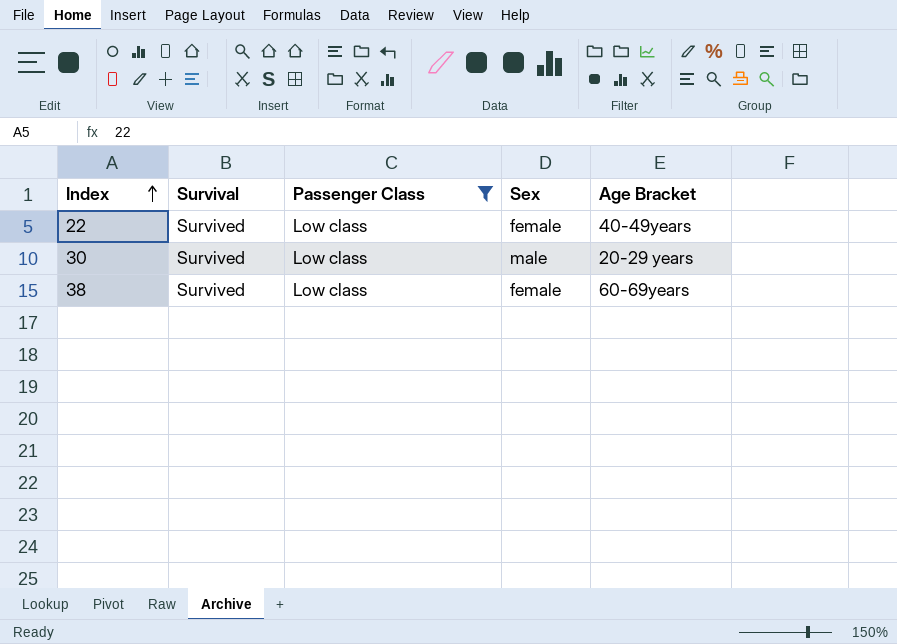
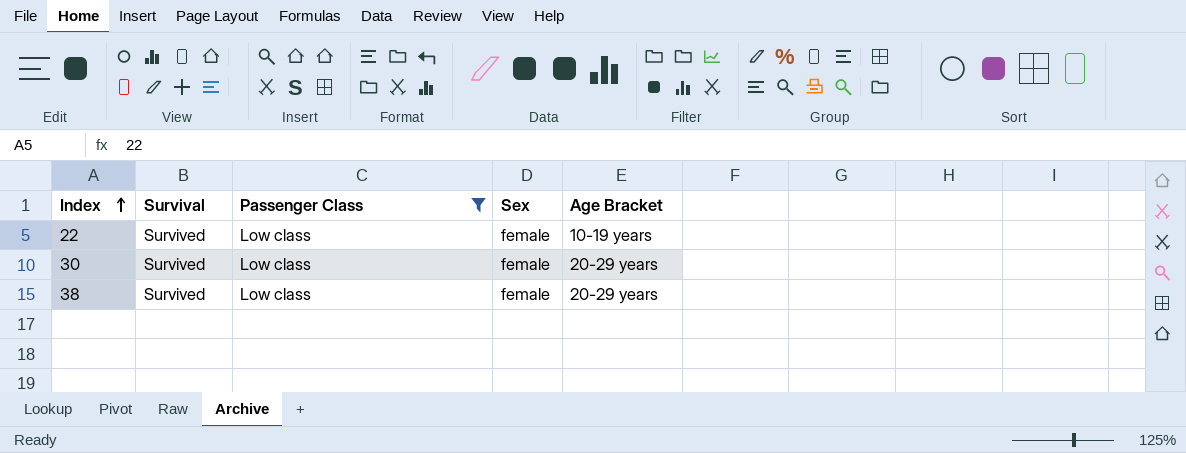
22 | Age Bracket: 40-49years -> 10-19 years
30 | Sex: male -> female
38 | Age Bracket: 60-69years -> 20-29 years

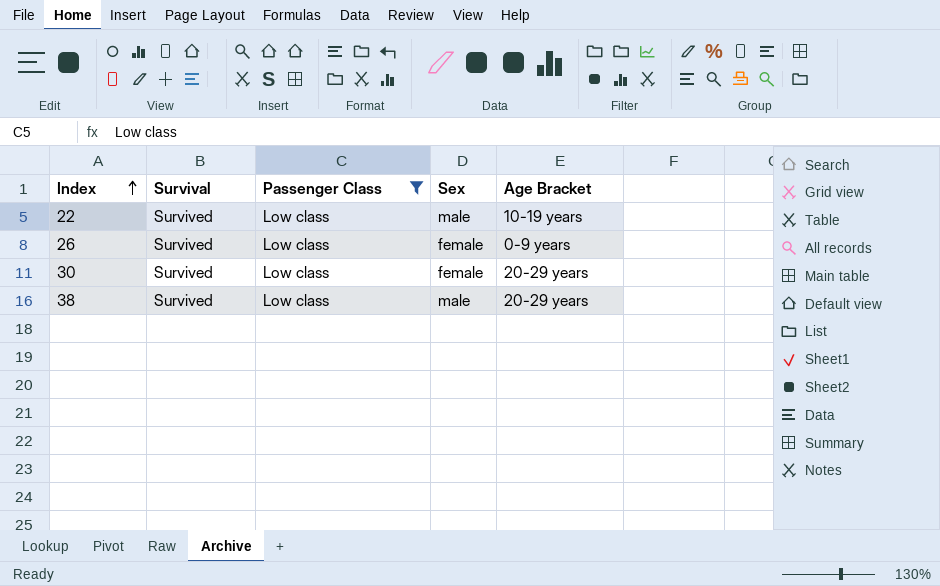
22 | Sex: female -> male
row 26: none -> Survived | Low class | female | 0-9 years
38 | Sex: female -> male

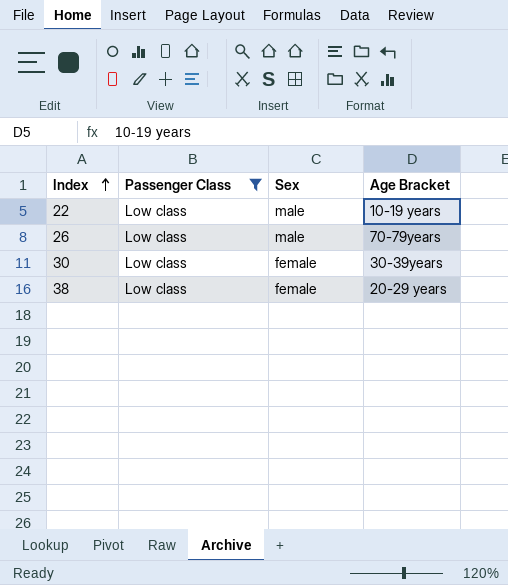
column Survival | position: 2 -> none
26 | Sex: female -> male
26 | Age Bracket: 0-9 years -> 70-79years
30 | Age Bracket: 20-29 years -> 30-39years
38 | Sex: male -> female

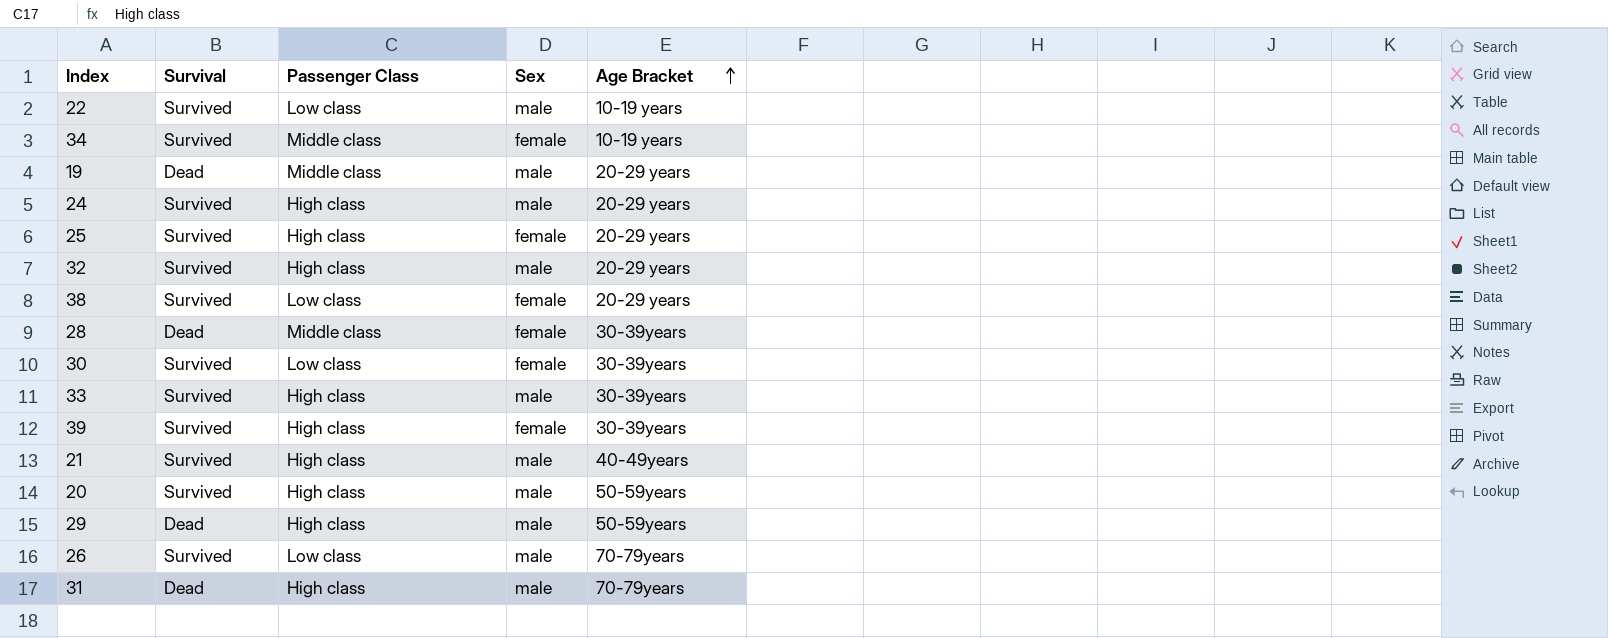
filter: Passenger Class = Low class -> none
row order: Index ascending -> Age Bracket ascending
column Survival | position: none -> 2

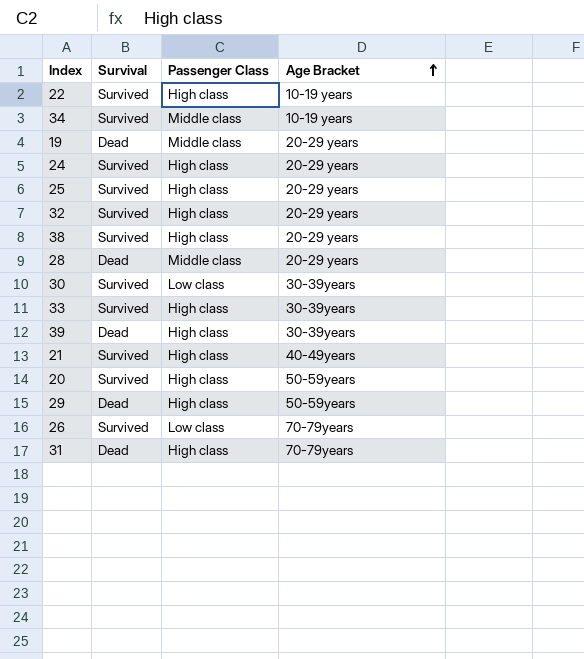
column Sex | position: 4 -> none
22 | Passenger Class: Low class -> High class
38 | Passenger Class: Low class -> High class
28 | Age Bracket: 30-39years -> 20-29 years
39 | Survival: Survived -> Dead

